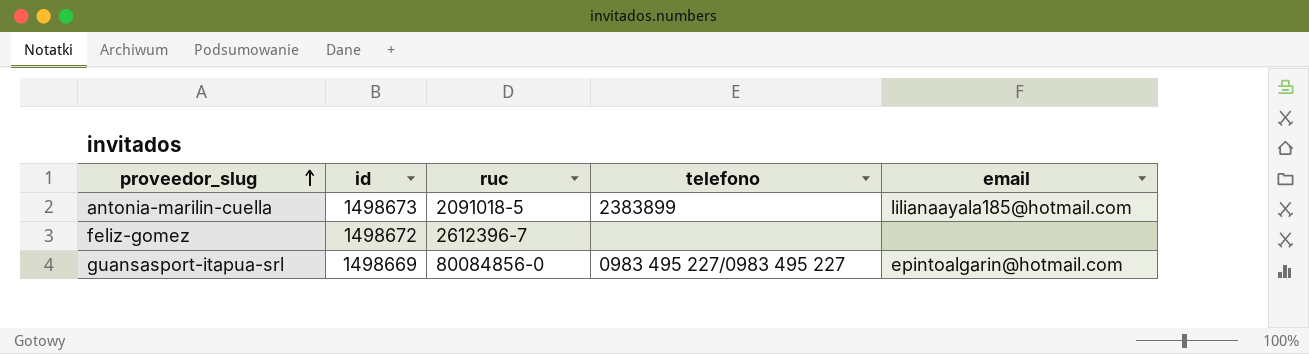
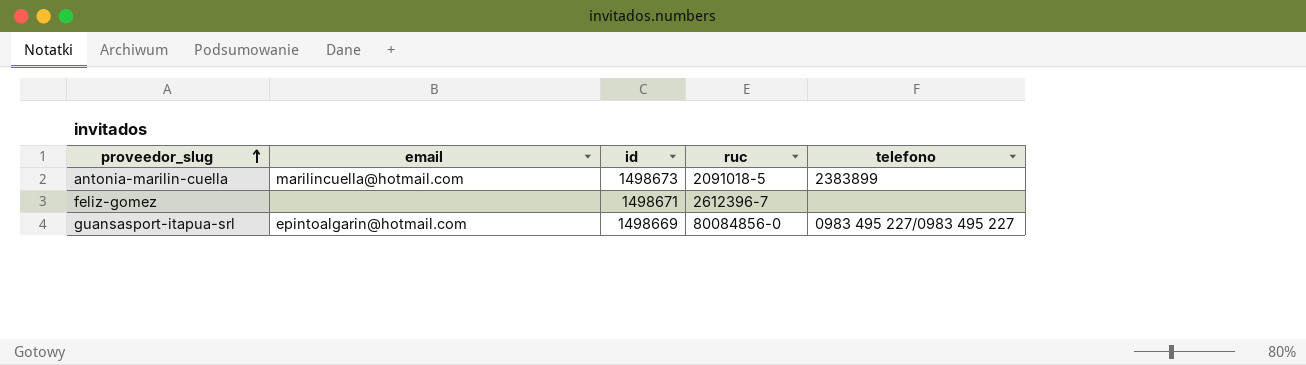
column email | position: 5 -> 2
antonia-marilin-cuella | email: lilianaayala185@hotmail.com -> marilincuella@hotmail.com
feliz-gomez | id: 1498672 -> 1498671

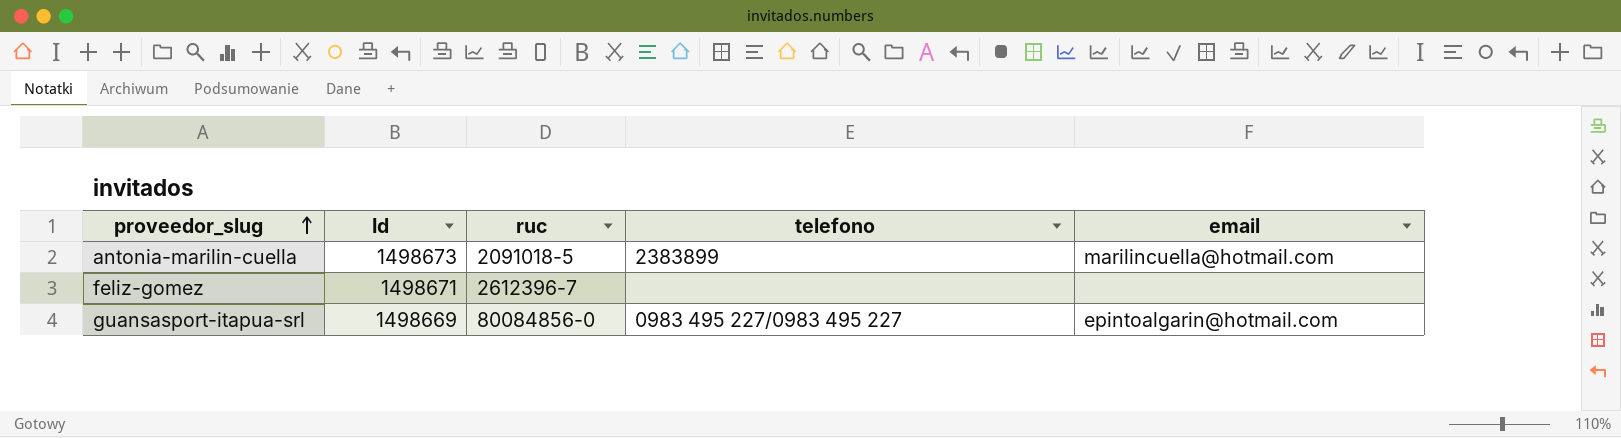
column name: id -> Id
column email | position: 2 -> 5

